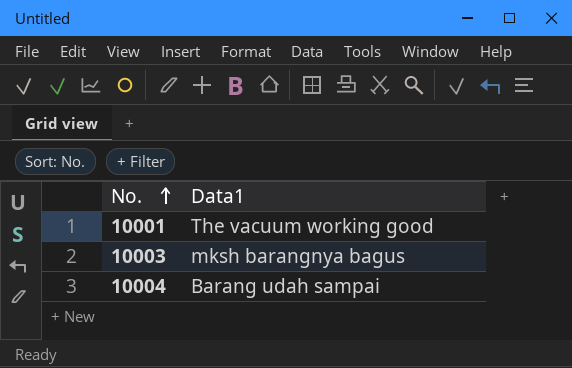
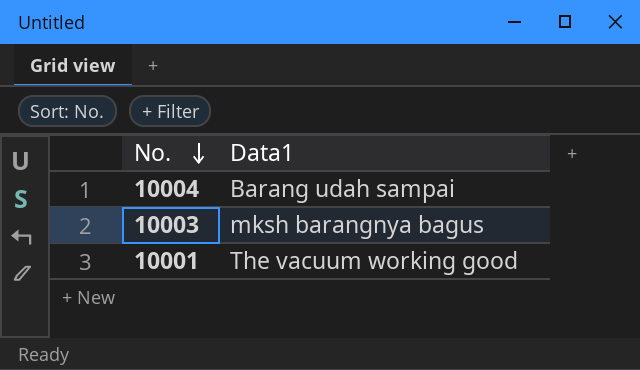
row order: No. ascending -> No. descending

